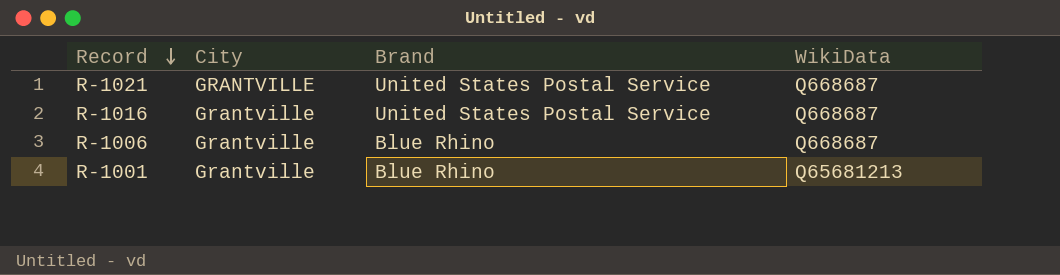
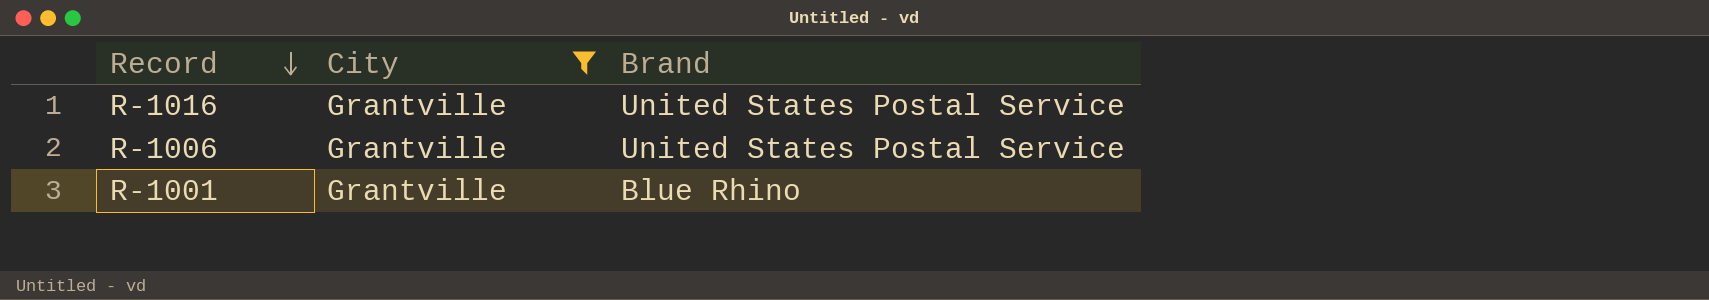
filter: none -> City = Grantville
column WikiData | position: 4 -> none
R-1006 | Brand: Blue Rhino -> United States Postal Service

